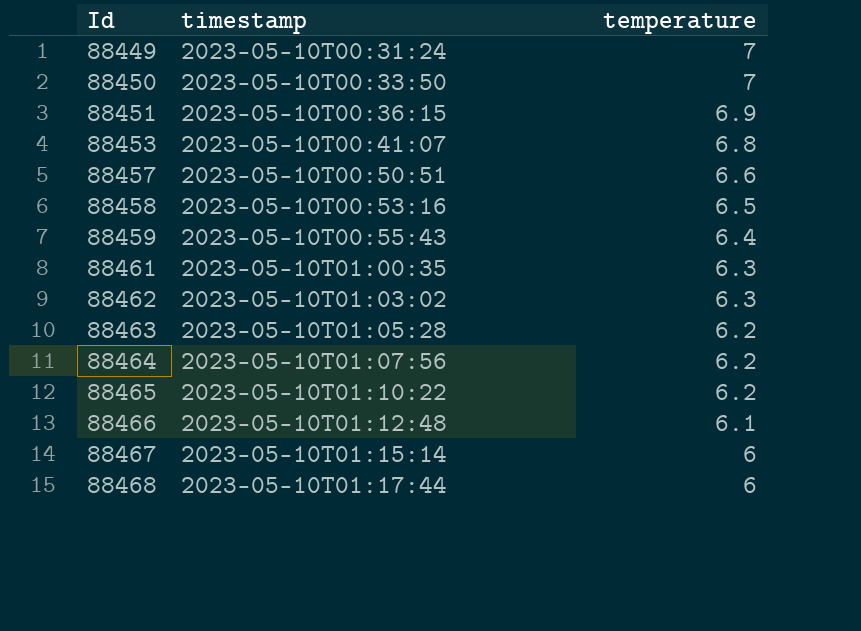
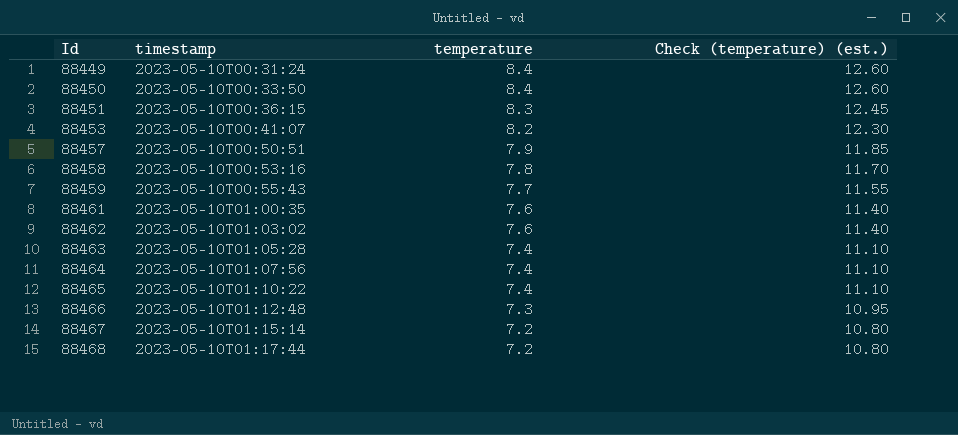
column Check (temperature) (est.) | formula: none -> [temperature] * 1.5
88449 | temperature: 7 -> 8.4
88450 | temperature: 7 -> 8.4
88451 | temperature: 6.9 -> 8.3
88453 | temperature: 6.8 -> 8.2
88457 | temperature: 6.6 -> 7.9
88458 | temperature: 6.5 -> 7.8
88459 | temperature: 6.4 -> 7.7
88461 | temperature: 6.3 -> 7.6
88462 | temperature: 6.3 -> 7.6
88463 | temperature: 6.2 -> 7.4
88464 | temperature: 6.2 -> 7.4
88465 | temperature: 6.2 -> 7.4
88466 | temperature: 6.1 -> 7.3
88467 | temperature: 6 -> 7.2
88468 | temperature: 6 -> 7.2

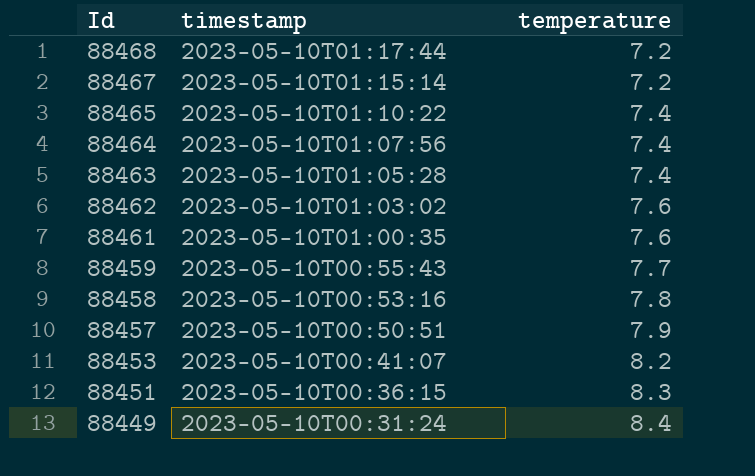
row order: Id ascending -> Id descending
column Check (temperature) (est.) | formula: [temperature] * 1.5 -> none
row 88450: 2023-05-10T00:33:50 | 8.4 | 12.60 -> none
row 88466: 2023-05-10T01:12:48 | 7.3 | 10.95 -> none

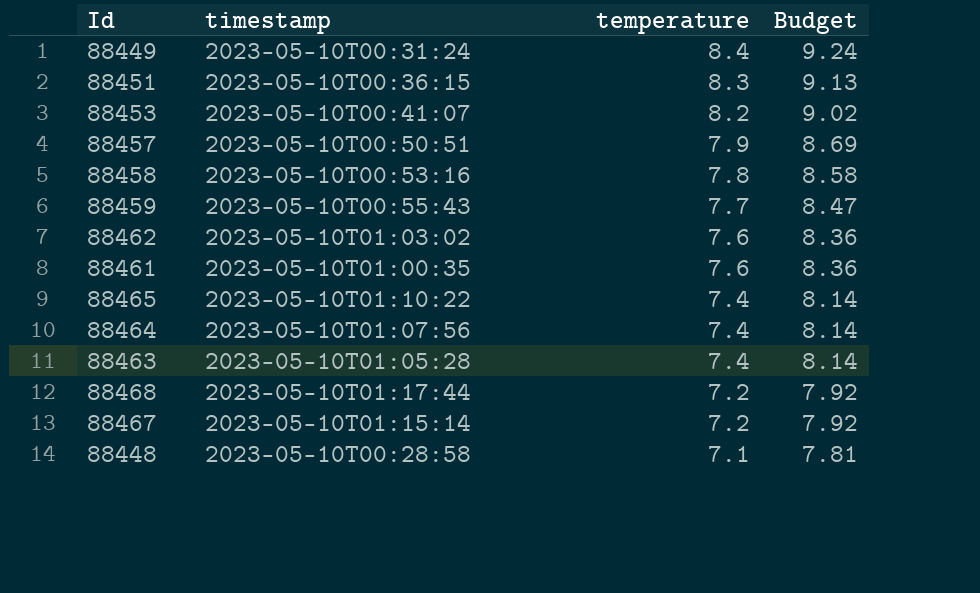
row order: Id descending -> temperature descending
column Budget | formula: none -> [temperature] * 1.1
row 88448: none -> 2023-05-10T00:28:58 | 7.1 | 7.81

